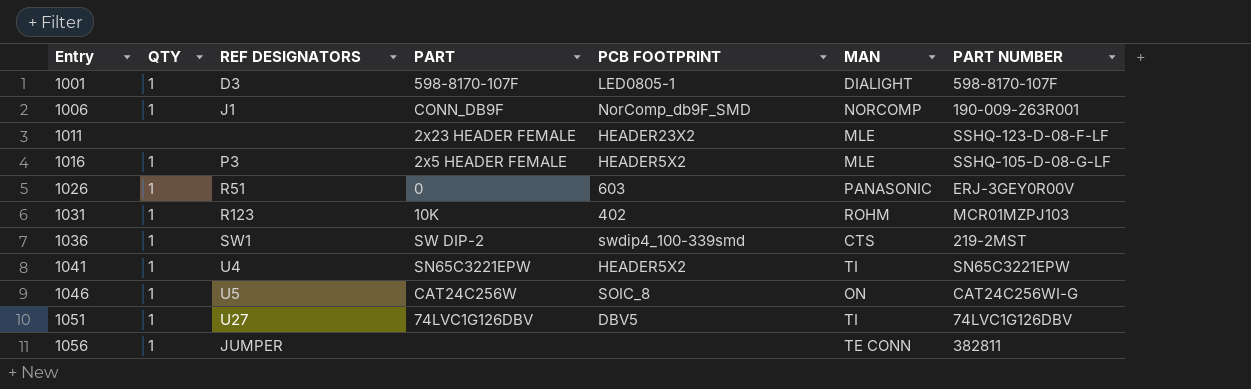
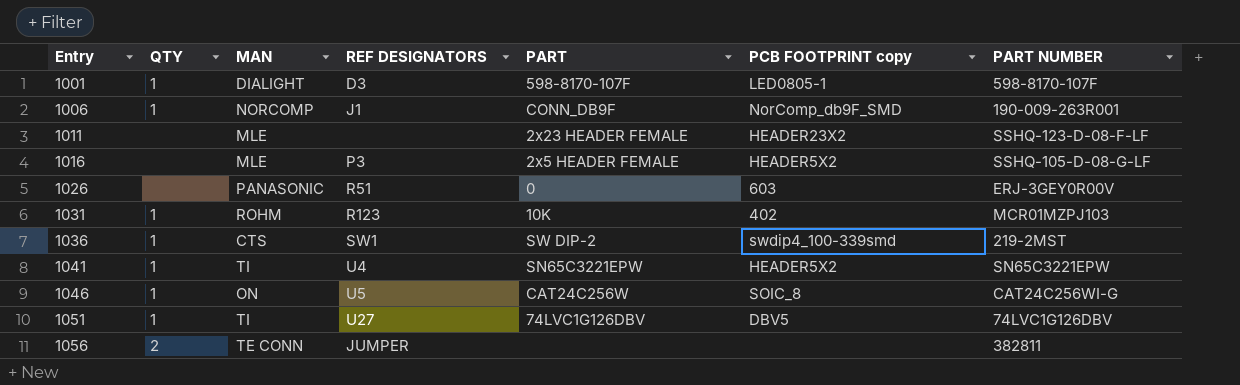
column MAN | position: 6 -> 3
column name: PCB FOOTPRINT -> PCB FOOTPRINT copy
1016 | QTY: 1 -> none
1026 | QTY: 1 -> none
1056 | QTY: 1 -> 2

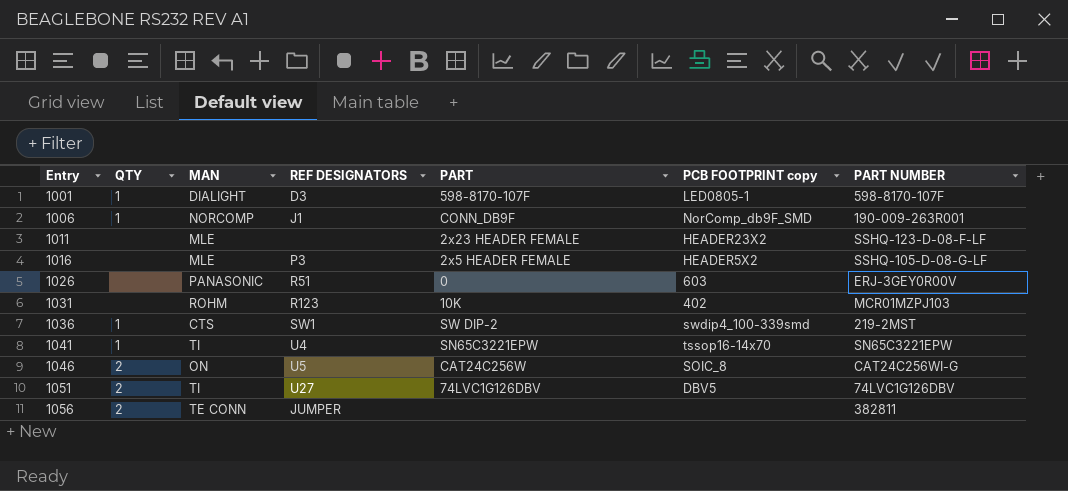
1031 | QTY: 1 -> none
1041 | PCB FOOTPRINT copy: HEADER5X2 -> tssop16-14x70
1046 | QTY: 1 -> 2
1051 | QTY: 1 -> 2

